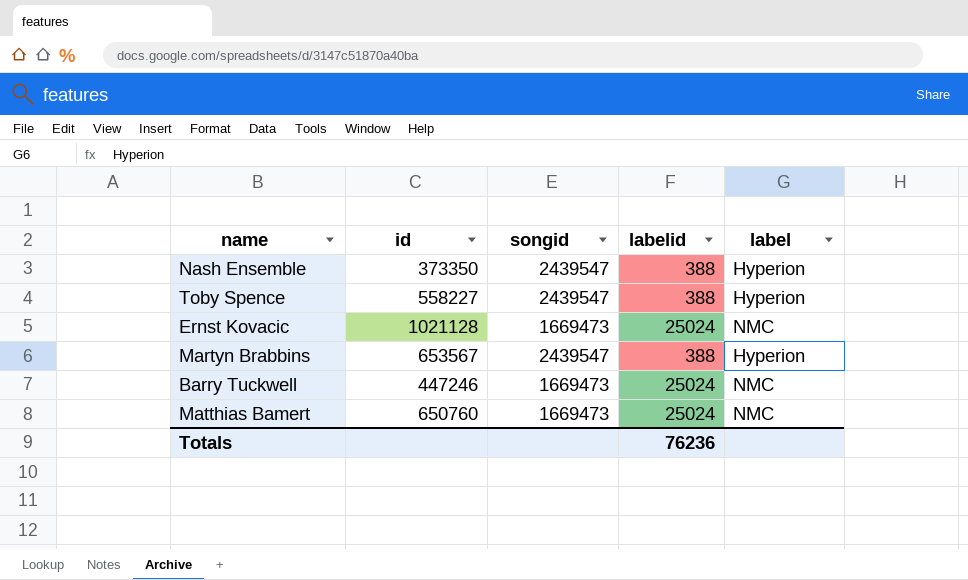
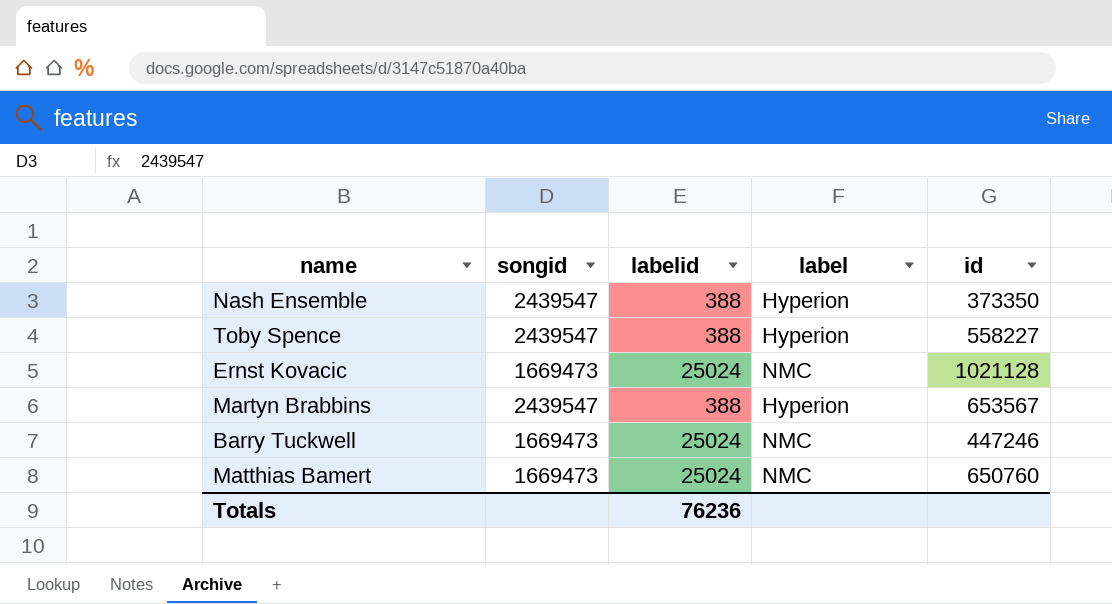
column id | position: 2 -> 5

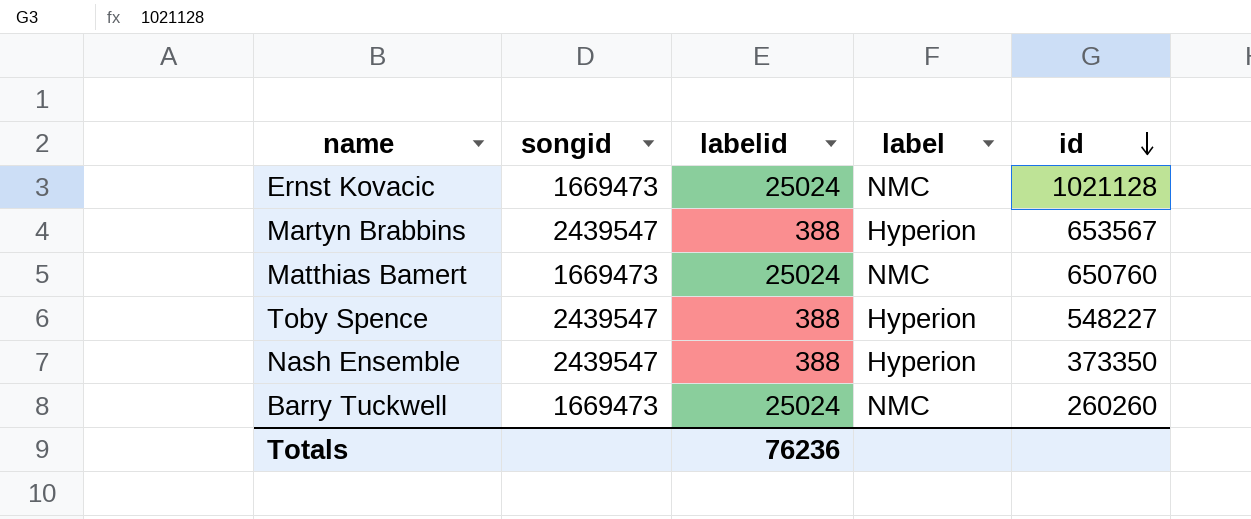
row order: none -> id descending
Toby Spence | id: 558227 -> 548227
Barry Tuckwell | id: 447246 -> 260260

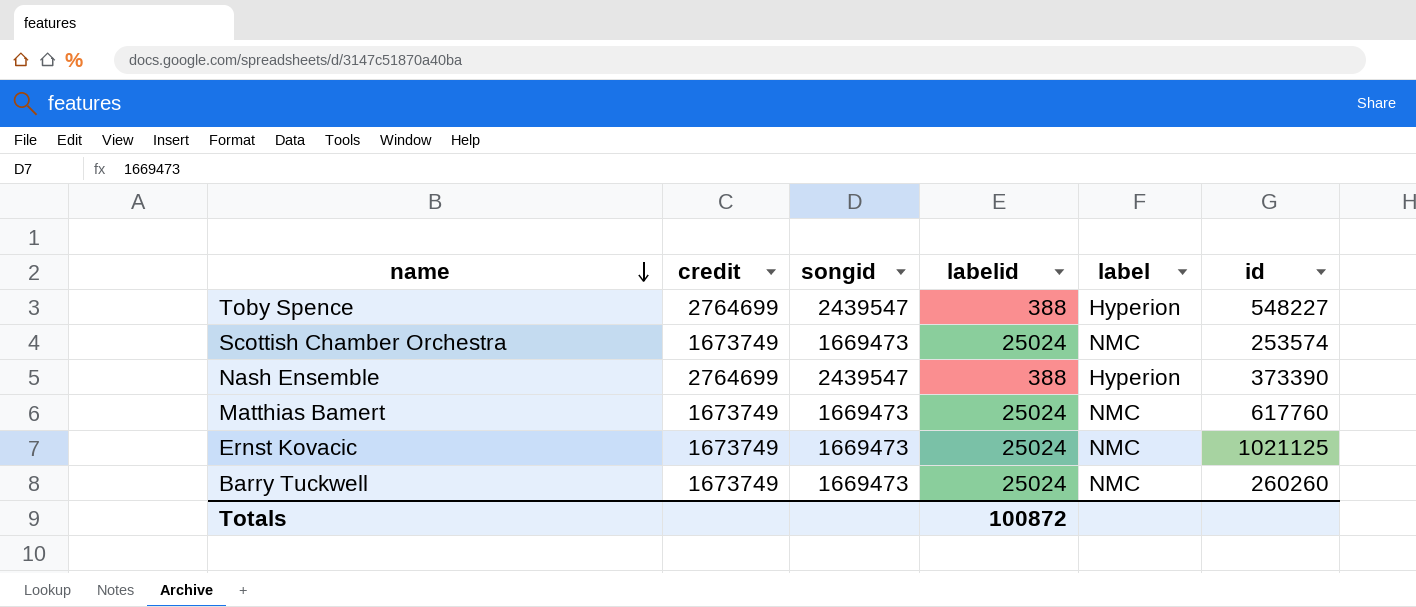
row order: id descending -> name descending
column credit | position: none -> 2
row Martyn Brabbins: 2439547 | 388 | Hyperion | 653567 -> none
row Scottish Chamber Orchestra: none -> 1673749 | 1669473 | 25024 | NMC | 253574
Nash Ensemble | id: 373350 -> 373390
Matthias Bamert | id: 650760 -> 617760
Ernst Kovacic | id: 1021128 -> 1021125
Totals | labelid: 76236 -> 100872

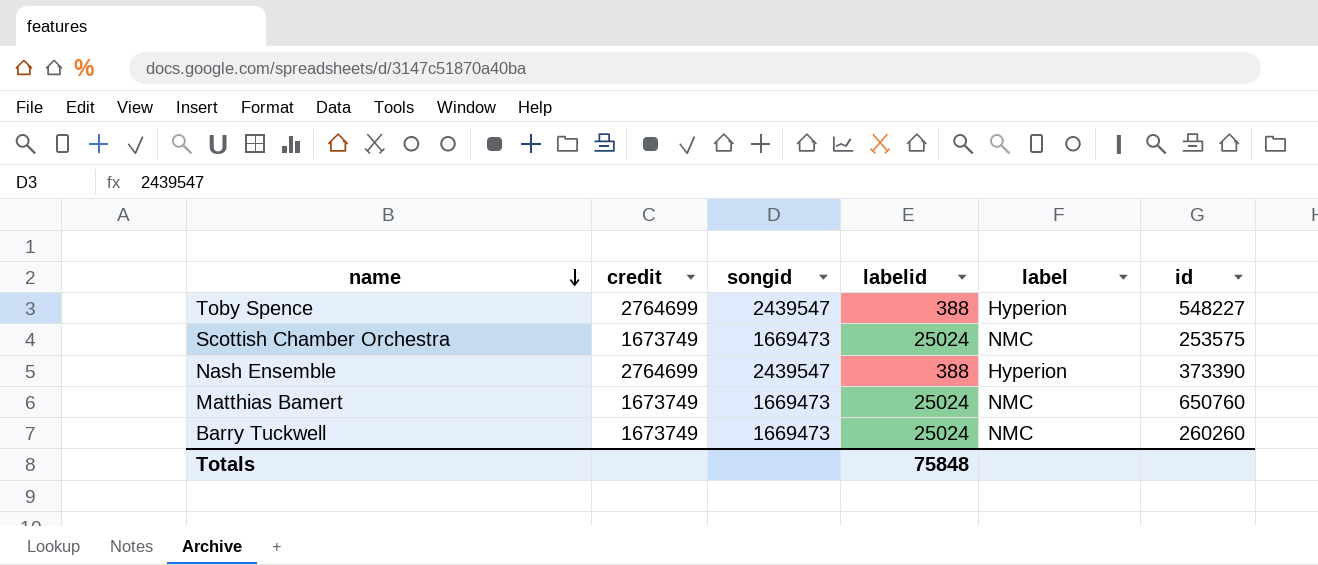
row Ernst Kovacic: 1673749 | 1669473 | 25024 | NMC | 1021125 -> none
Scottish Chamber Orchestra | id: 253574 -> 253575
Matthias Bamert | id: 617760 -> 650760
Totals | labelid: 100872 -> 75848

